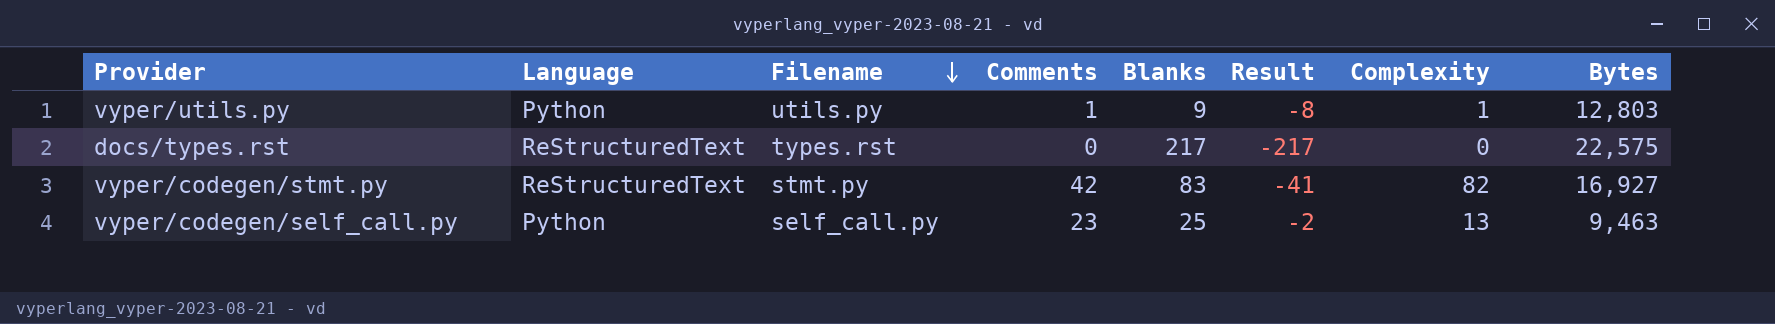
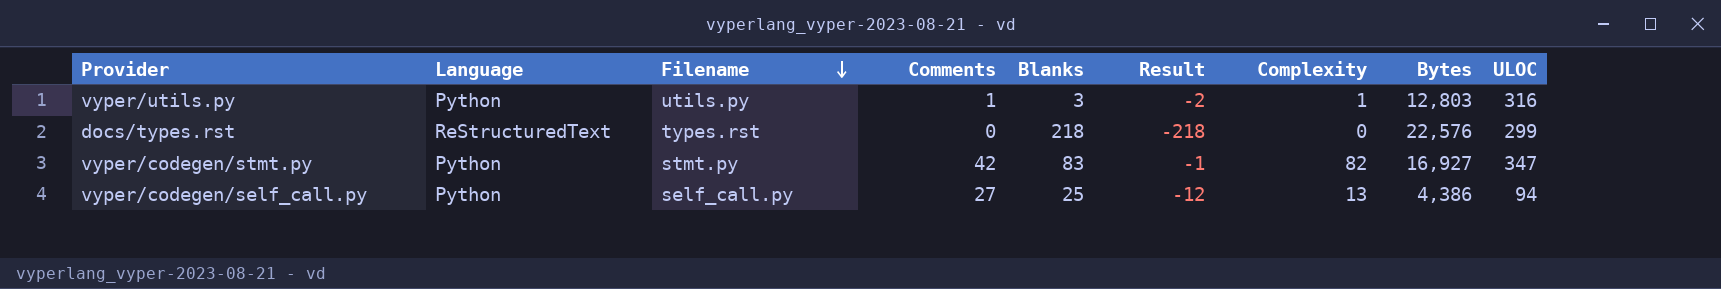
column Result | formula: [Comments] - [Blanks] -> [Complexity] - [Blanks]
column ULOC | position: none -> 9
vyper/utils.py | Blanks: 9 -> 3
docs/types.rst | Blanks: 217 -> 218
docs/types.rst | Bytes: 22,575 -> 22,576
vyper/codegen/stmt.py | Language: ReStructuredText -> Python
vyper/codegen/self_call.py | Comments: 23 -> 27
vyper/codegen/self_call.py | Bytes: 9,463 -> 4,386

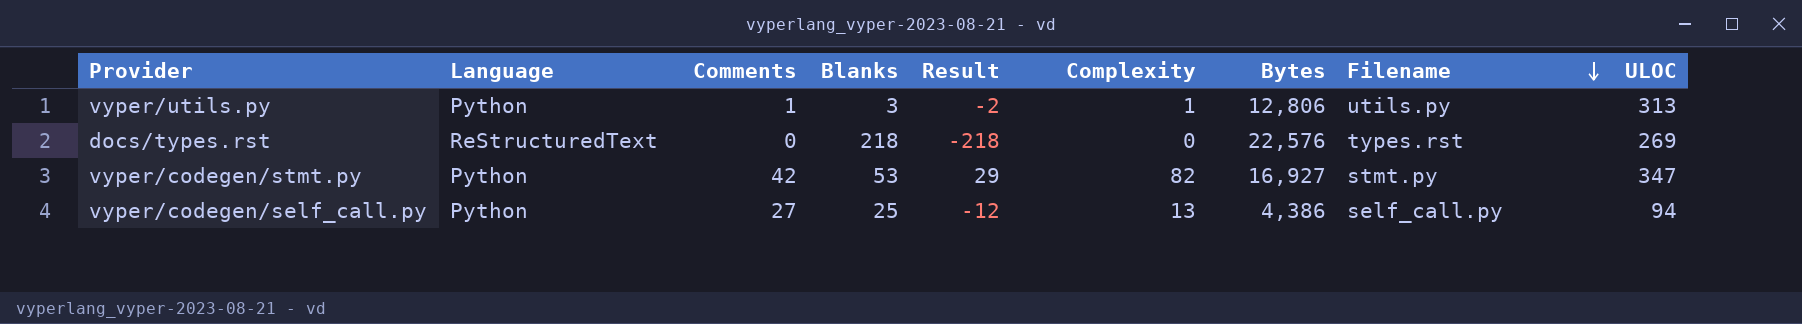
column Filename | position: 3 -> 8
vyper/utils.py | Bytes: 12,803 -> 12,806
vyper/utils.py | ULOC: 316 -> 313
docs/types.rst | ULOC: 299 -> 269
vyper/codegen/stmt.py | Blanks: 83 -> 53
vyper/codegen/stmt.py | Result: -1 -> 29

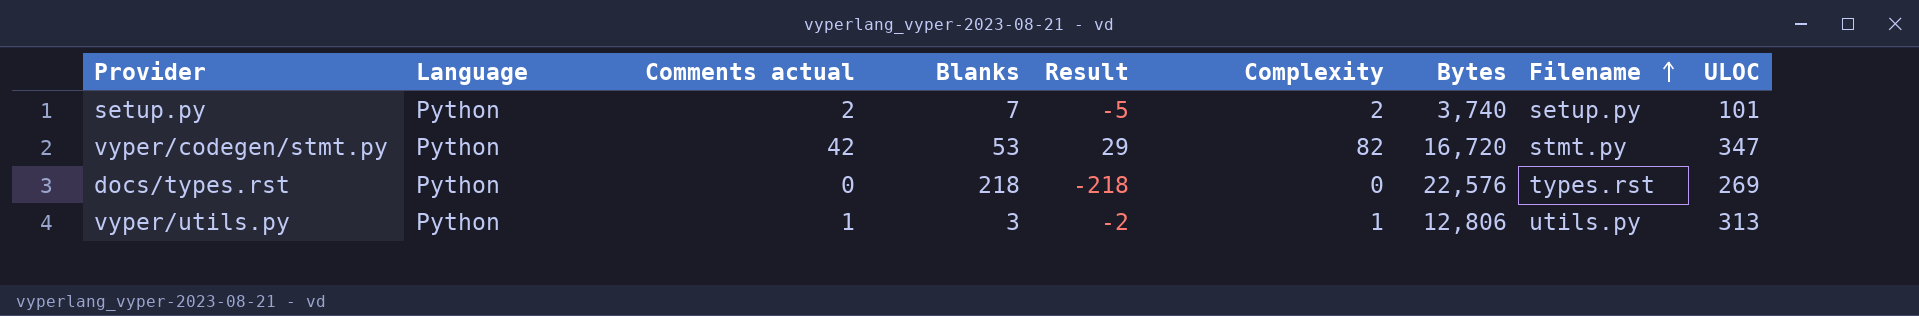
row order: Filename descending -> Filename ascending
column name: Comments -> Comments actual
row vyper/codegen/self_call.py: Python | 27 | 25 | -12 | 13 | 4,386 | self_call.py | 94 -> none
row setup.py: none -> Python | 2 | 7 | -5 | 2 | 3,740 | setup.py | 101
vyper/codegen/stmt.py | Bytes: 16,927 -> 16,720
docs/types.rst | Language: ReStructuredText -> Python

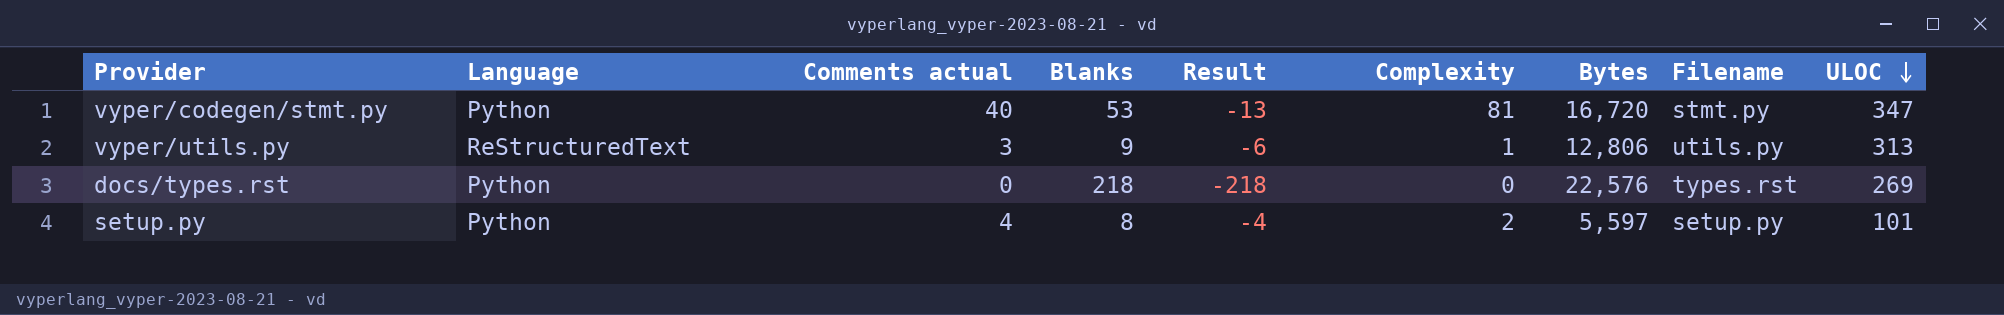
row order: Filename ascending -> ULOC descending
column Result | formula: [Complexity] - [Blanks] -> [Comments actual] - [Blanks]
vyper/codegen/stmt.py | Comments actual: 42 -> 40
vyper/codegen/stmt.py | Complexity: 82 -> 81
vyper/utils.py | Language: Python -> ReStructuredText
vyper/utils.py | Comments actual: 1 -> 3
vyper/utils.py | Blanks: 3 -> 9
setup.py | Comments actual: 2 -> 4
setup.py | Blanks: 7 -> 8
setup.py | Bytes: 3,740 -> 5,597

